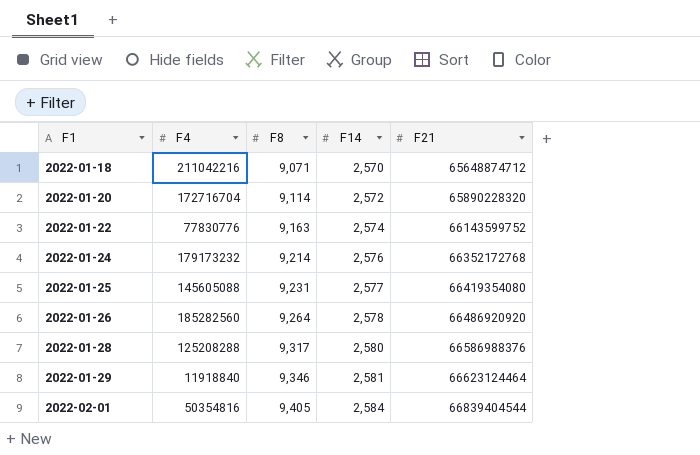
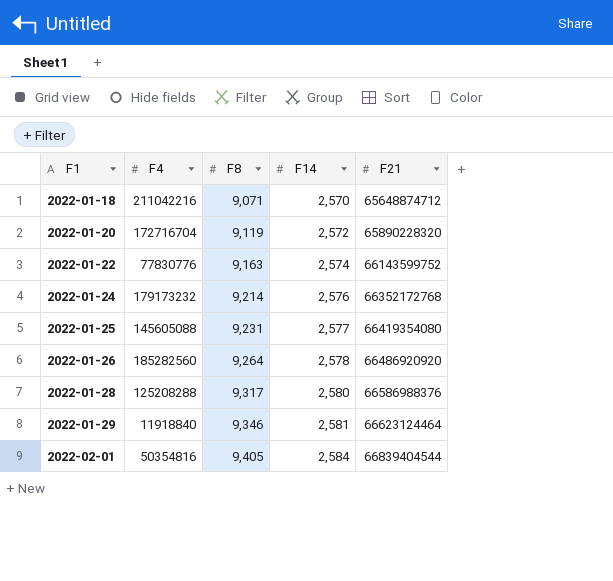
2022-01-20 | F8: 9,114 -> 9,119

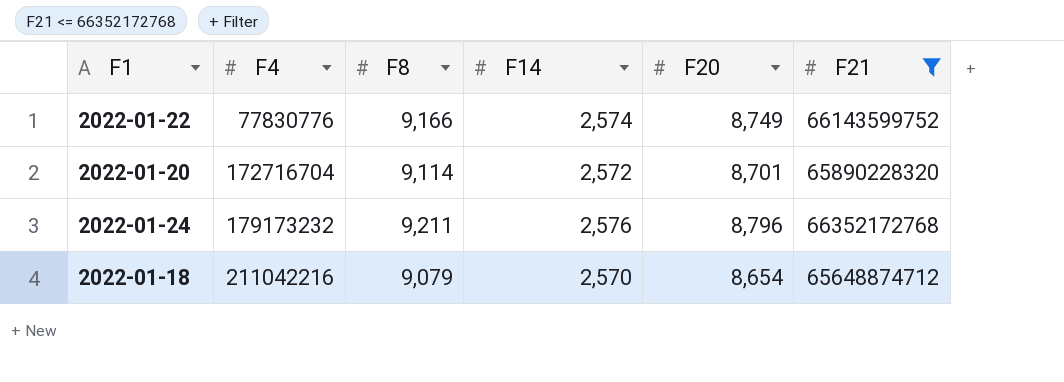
filter: none -> F21 <= 66352172768
row order: F1 ascending -> F4 ascending
column F20 | position: none -> 5
2022-01-22 | F8: 9,163 -> 9,166
2022-01-20 | F8: 9,119 -> 9,114
2022-01-24 | F8: 9,214 -> 9,211
2022-01-18 | F8: 9,071 -> 9,079

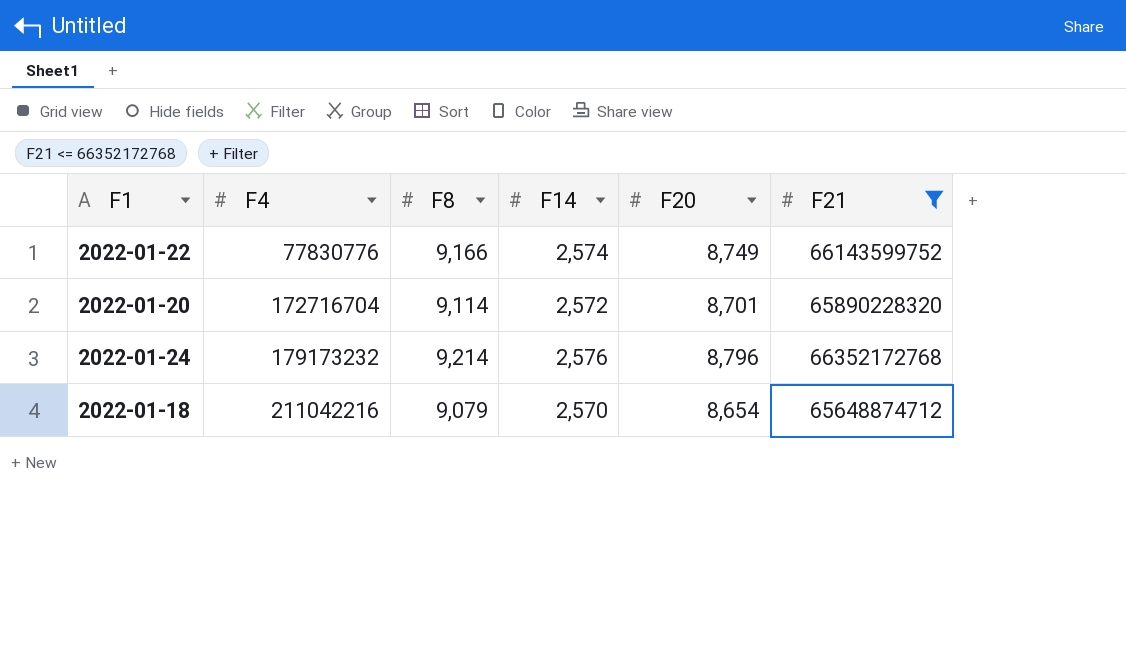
2022-01-24 | F8: 9,211 -> 9,214

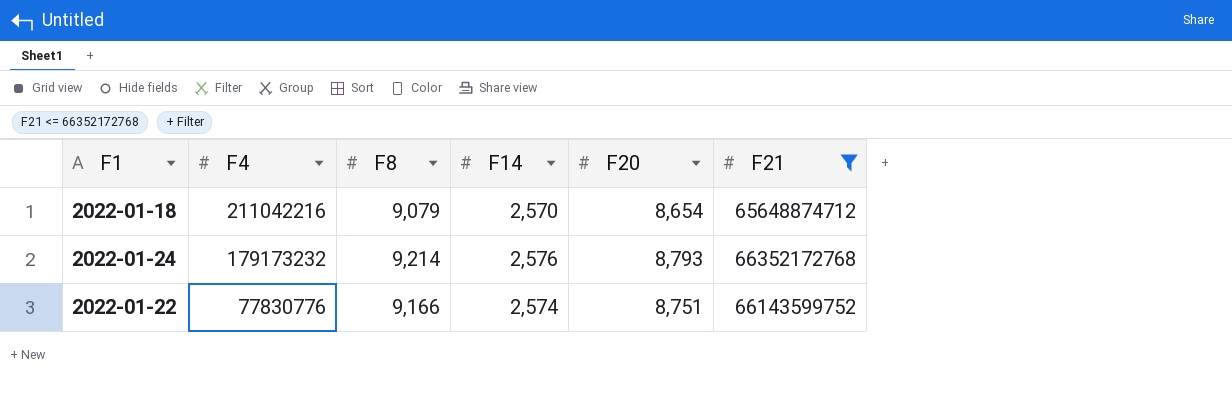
row order: F4 ascending -> F4 descending
row 2022-01-20: 172716704 | 9,114 | 2,572 | 8,701 | 65890228320 -> none
2022-01-24 | F20: 8,796 -> 8,793
2022-01-22 | F20: 8,749 -> 8,751

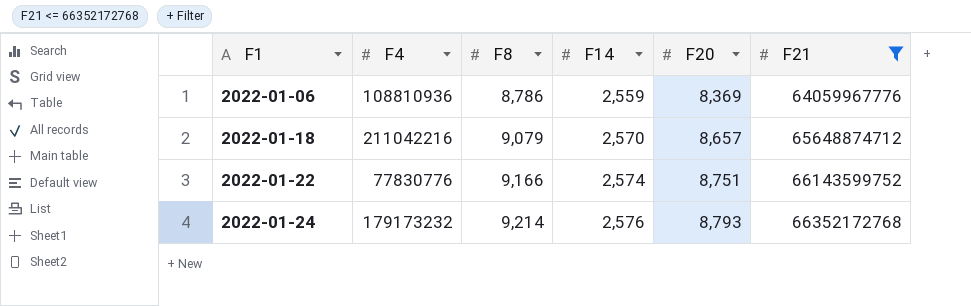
row order: F4 descending -> F1 ascending
row 2022-01-06: none -> 108810936 | 8,786 | 2,559 | 8,369 | 64059967776
2022-01-18 | F20: 8,654 -> 8,657

